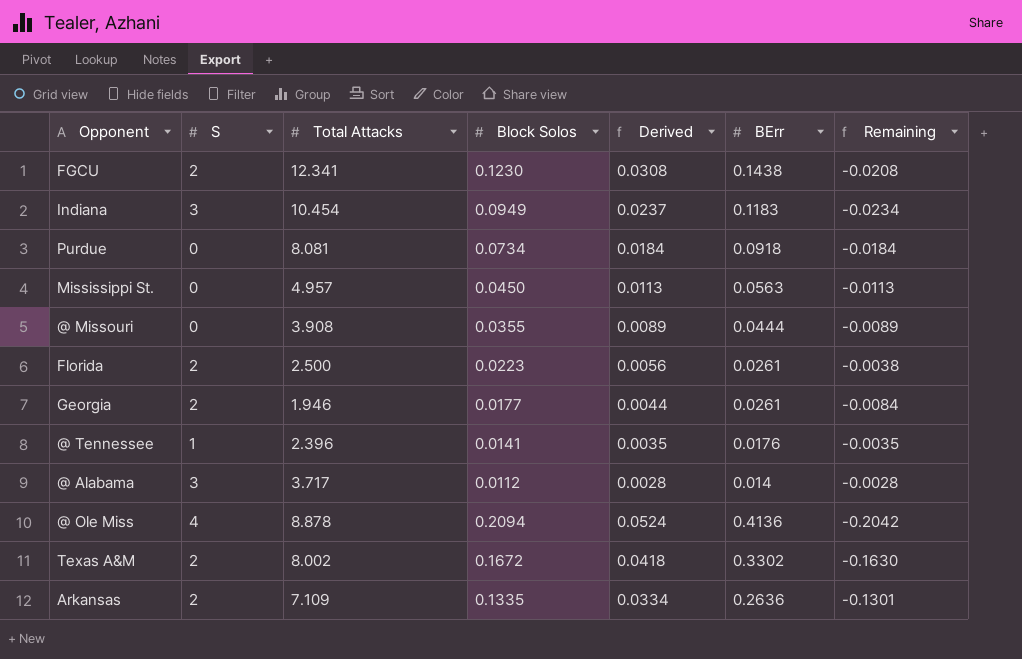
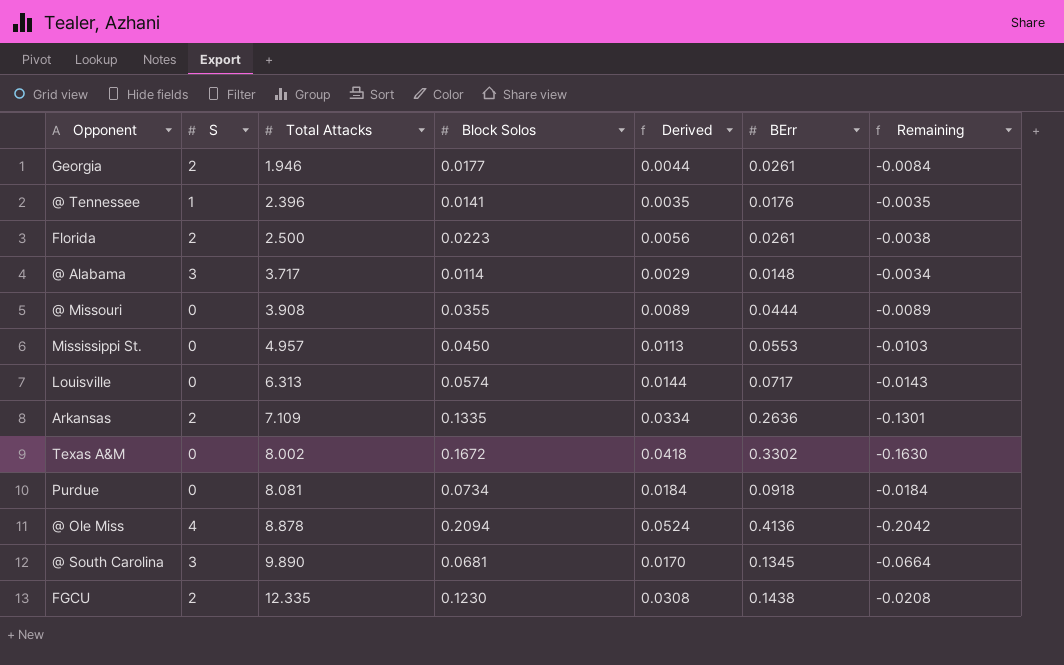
row order: none -> Total Attacks ascending
row Indiana: 3 | 10.454 | 0.0949 | 0.0237 | 0.1183 | -0.0234 -> none
@ Alabama | Block Solos: 0.0112 -> 0.0114
@ Alabama | Derived: 0.0028 -> 0.0029
@ Alabama | BErr: 0.014 -> 0.0148
@ Alabama | Remaining: -0.0028 -> -0.0034
Mississippi St. | BErr: 0.0563 -> 0.0553
Mississippi St. | Remaining: -0.0113 -> -0.0103
row Louisville: none -> 0 | 6.313 | 0.0574 | 0.0144 | 0.0717 | -0.0143
Texas A&M | S: 2 -> 0
row @ South Carolina: none -> 3 | 9.890 | 0.0681 | 0.0170 | 0.1345 | -0.0664
FGCU | Total Attacks: 12.341 -> 12.335

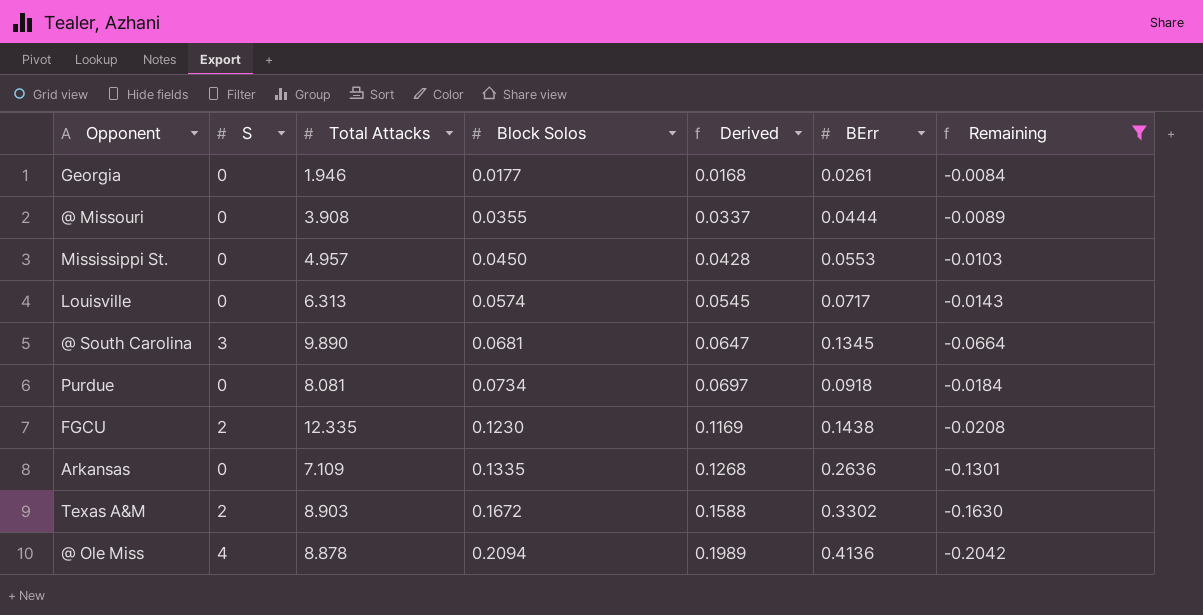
filter: none -> Remaining <= -0.0084
row order: Total Attacks ascending -> Block Solos ascending
column Derived | formula: [Block Solos] * 0.25 -> [Block Solos] * 0.95
Georgia | S: 2 -> 0
Arkansas | S: 2 -> 0
Texas A&M | S: 0 -> 2
Texas A&M | Total Attacks: 8.002 -> 8.903

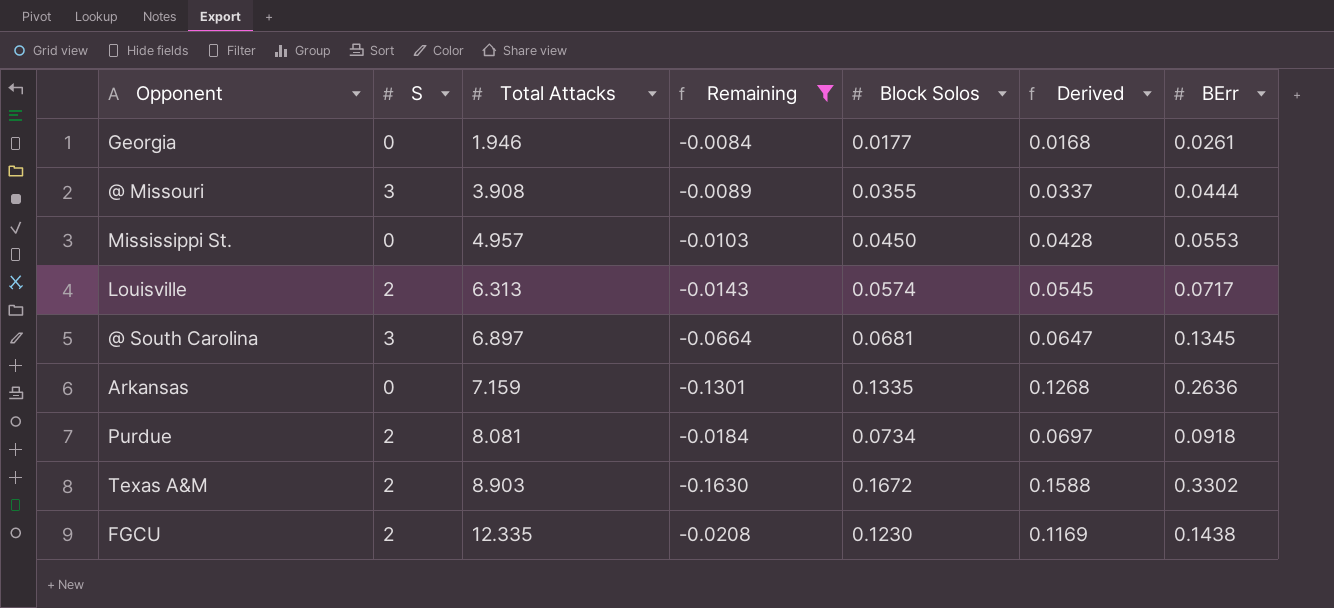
row order: Block Solos ascending -> Total Attacks ascending
column Remaining | position: 7 -> 4
row @ Ole Miss: 4 | 8.878 | 0.2094 | 0.1989 | 0.4136 | -0.2042 -> none
@ Missouri | S: 0 -> 3
Louisville | S: 0 -> 2
@ South Carolina | Total Attacks: 9.890 -> 6.897
Arkansas | Total Attacks: 7.109 -> 7.159
Purdue | S: 0 -> 2

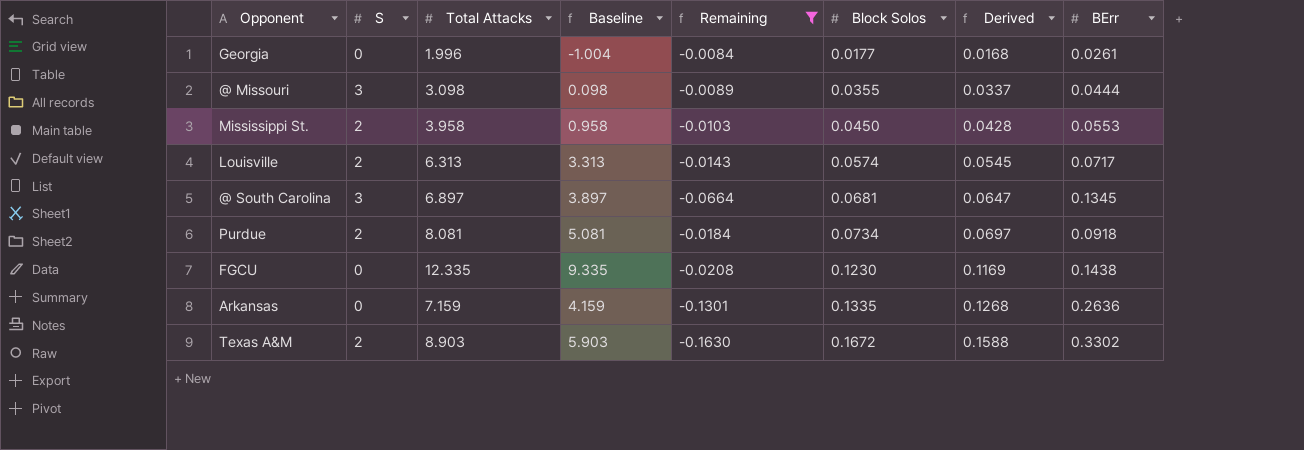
row order: Total Attacks ascending -> Block Solos ascending
column Baseline | formula: none -> [Total Attacks] - 3
Georgia | Total Attacks: 1.946 -> 1.996
@ Missouri | Total Attacks: 3.908 -> 3.098
Mississippi St. | S: 0 -> 2
Mississippi St. | Total Attacks: 4.957 -> 3.958
FGCU | S: 2 -> 0

